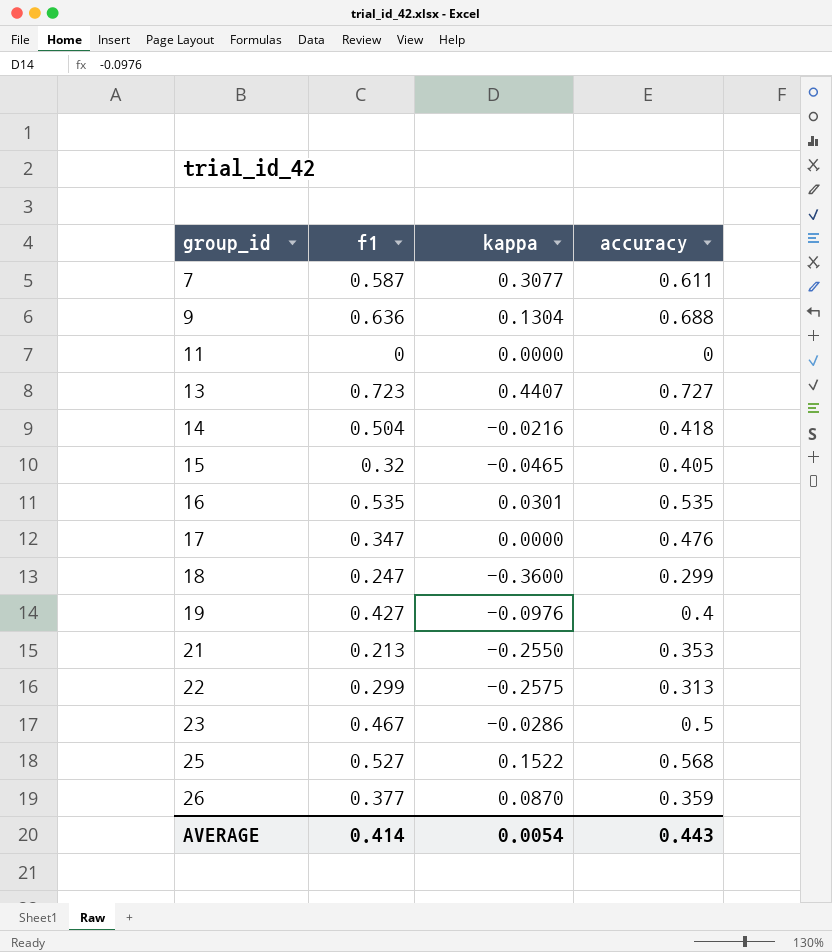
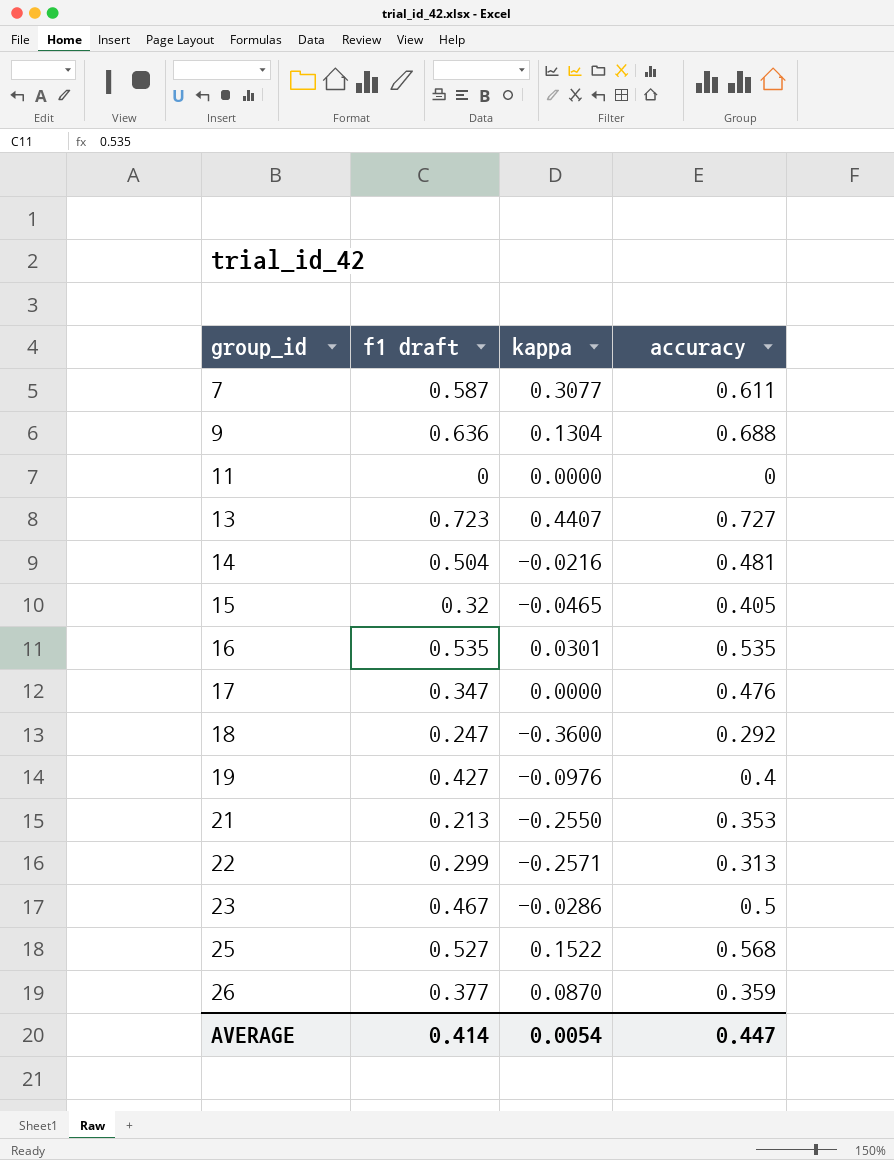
column name: f1 -> f1 draft
14 | accuracy: 0.418 -> 0.481
18 | accuracy: 0.299 -> 0.292
22 | kappa: -0.2575 -> -0.2571
AVERAGE | accuracy: 0.443 -> 0.447

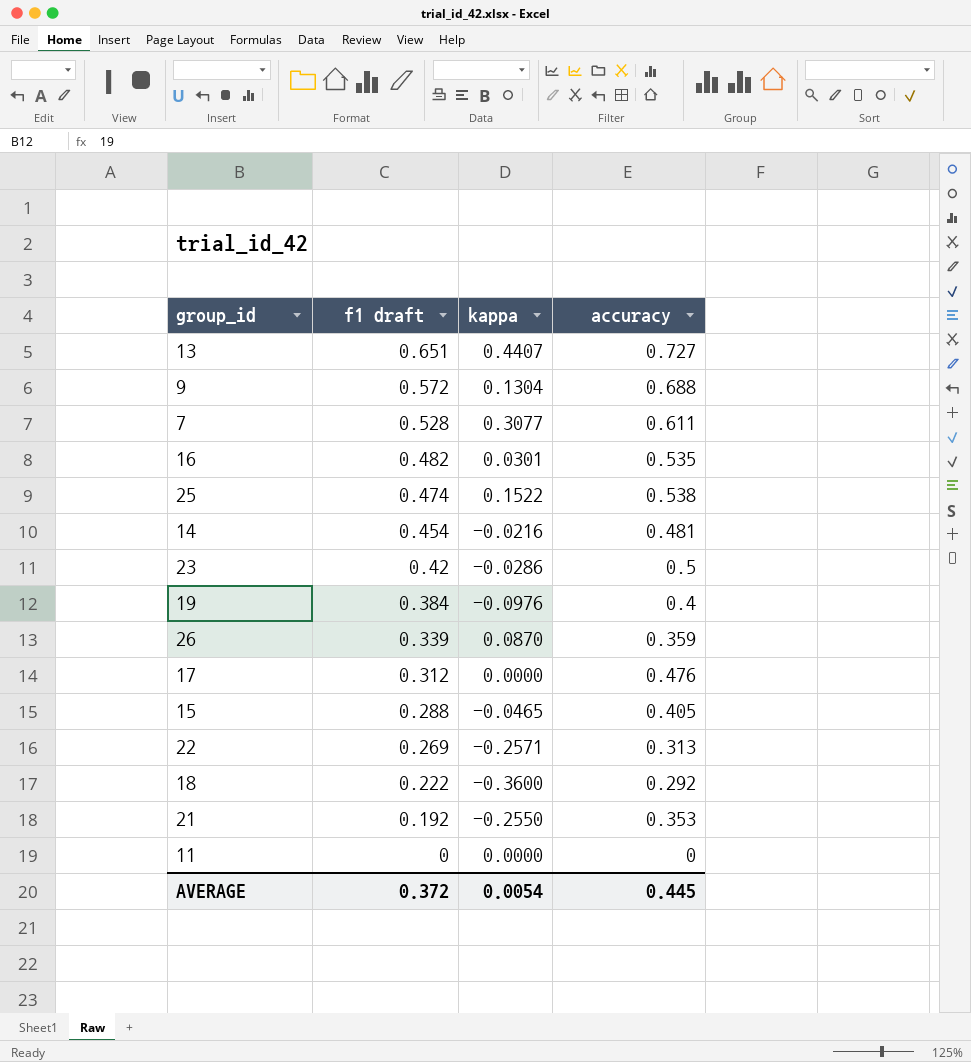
row order: group_id ascending -> f1 draft descending
13 | f1 draft: 0.723 -> 0.651
9 | f1 draft: 0.636 -> 0.572
7 | f1 draft: 0.587 -> 0.528
16 | f1 draft: 0.535 -> 0.482
25 | f1 draft: 0.527 -> 0.474
25 | accuracy: 0.568 -> 0.538
14 | f1 draft: 0.504 -> 0.454
23 | f1 draft: 0.467 -> 0.42
19 | f1 draft: 0.427 -> 0.384
26 | f1 draft: 0.377 -> 0.339
17 | f1 draft: 0.347 -> 0.312
15 | f1 draft: 0.32 -> 0.288
22 | f1 draft: 0.299 -> 0.269
18 | f1 draft: 0.247 -> 0.222
21 | f1 draft: 0.213 -> 0.192
AVERAGE | f1 draft: 0.414 -> 0.372
AVERAGE | accuracy: 0.447 -> 0.445

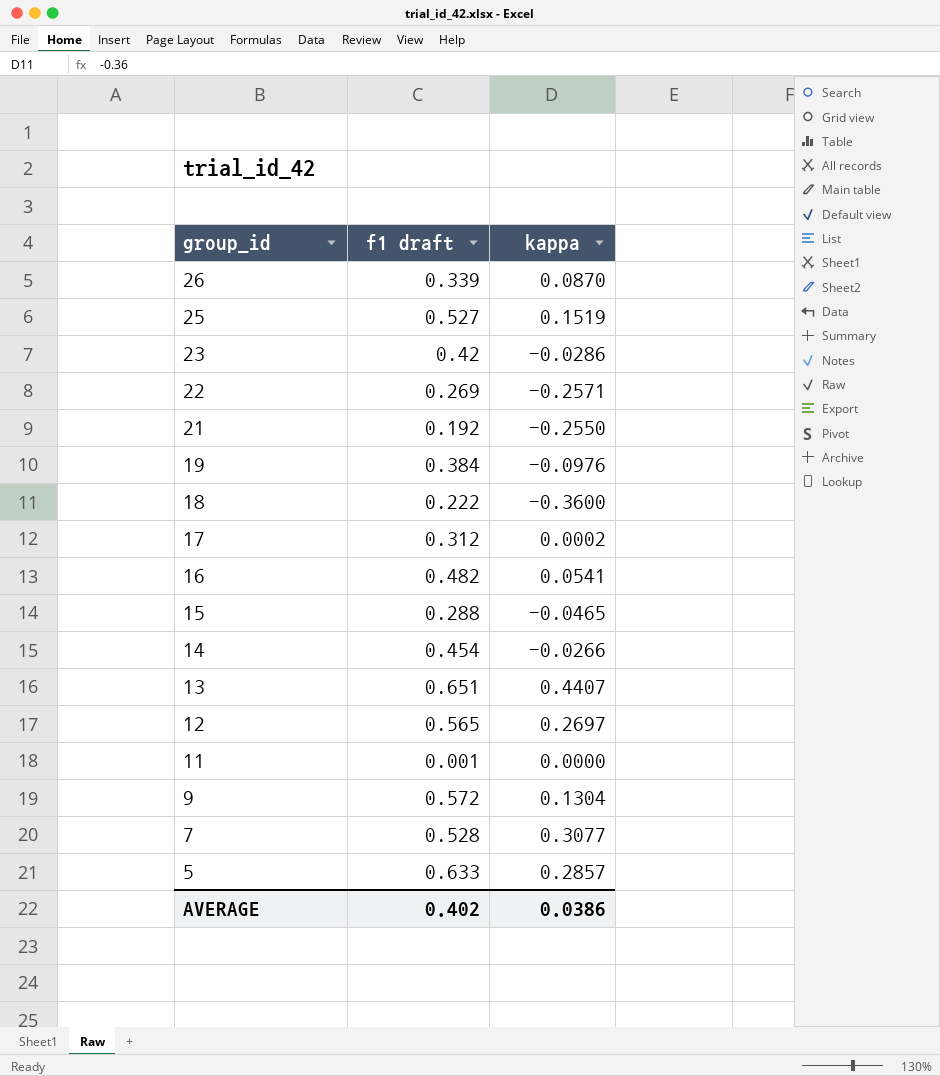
row order: f1 draft descending -> group_id descending
column accuracy | position: 4 -> none
25 | f1 draft: 0.474 -> 0.527
25 | kappa: 0.1522 -> 0.1519
17 | kappa: 0.0000 -> 0.0002
16 | kappa: 0.0301 -> 0.0541
14 | kappa: -0.0216 -> -0.0266
row 12: none -> 0.565 | 0.2697
11 | f1 draft: 0 -> 0.001
row 5: none -> 0.633 | 0.2857
AVERAGE | f1 draft: 0.372 -> 0.402
AVERAGE | kappa: 0.0054 -> 0.0386

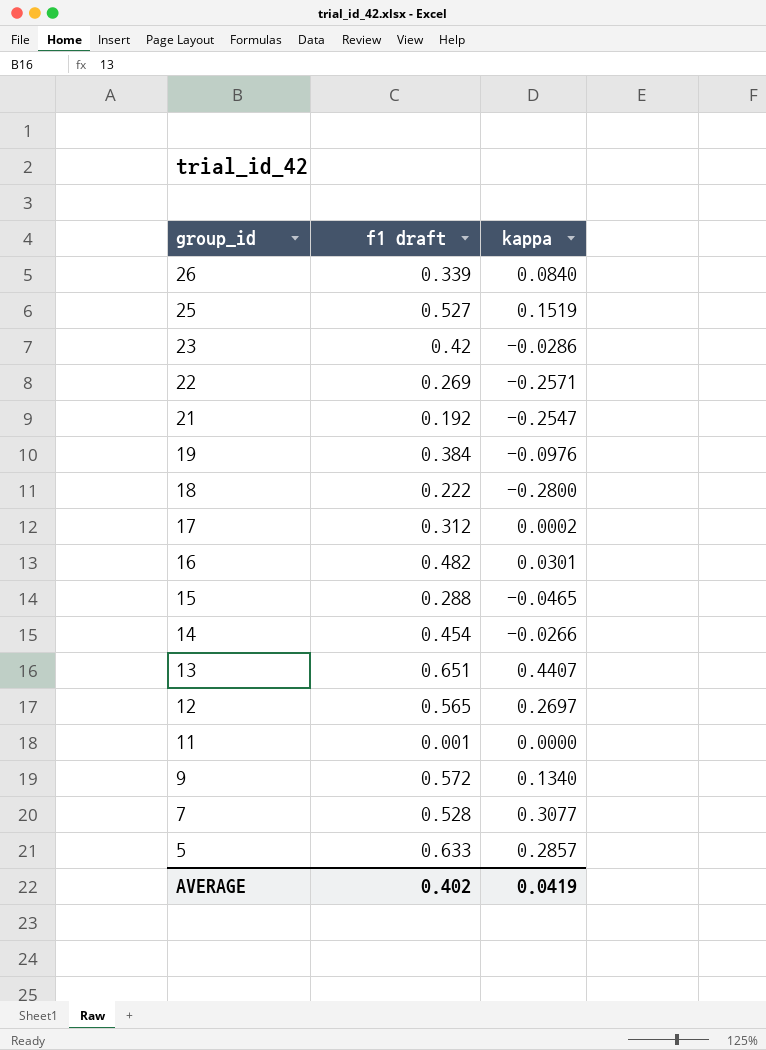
26 | kappa: 0.0870 -> 0.0840
21 | kappa: -0.2550 -> -0.2547
18 | kappa: -0.3600 -> -0.2800
16 | kappa: 0.0541 -> 0.0301
9 | kappa: 0.1304 -> 0.1340
AVERAGE | kappa: 0.0386 -> 0.0419

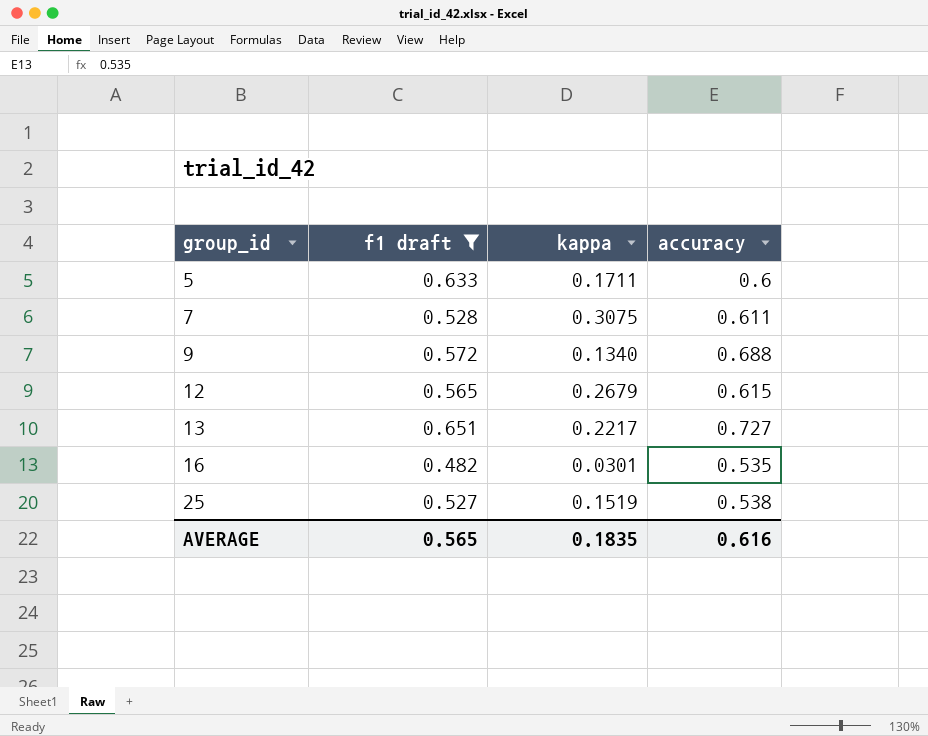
filter: none -> f1 draft >= 0.482
row order: group_id descending -> group_id ascending
column accuracy | position: none -> 4
5 | kappa: 0.2857 -> 0.1711
7 | kappa: 0.3077 -> 0.3075
12 | kappa: 0.2697 -> 0.2679
13 | kappa: 0.4407 -> 0.2217
AVERAGE | f1 draft: 0.402 -> 0.565
AVERAGE | kappa: 0.0419 -> 0.1835

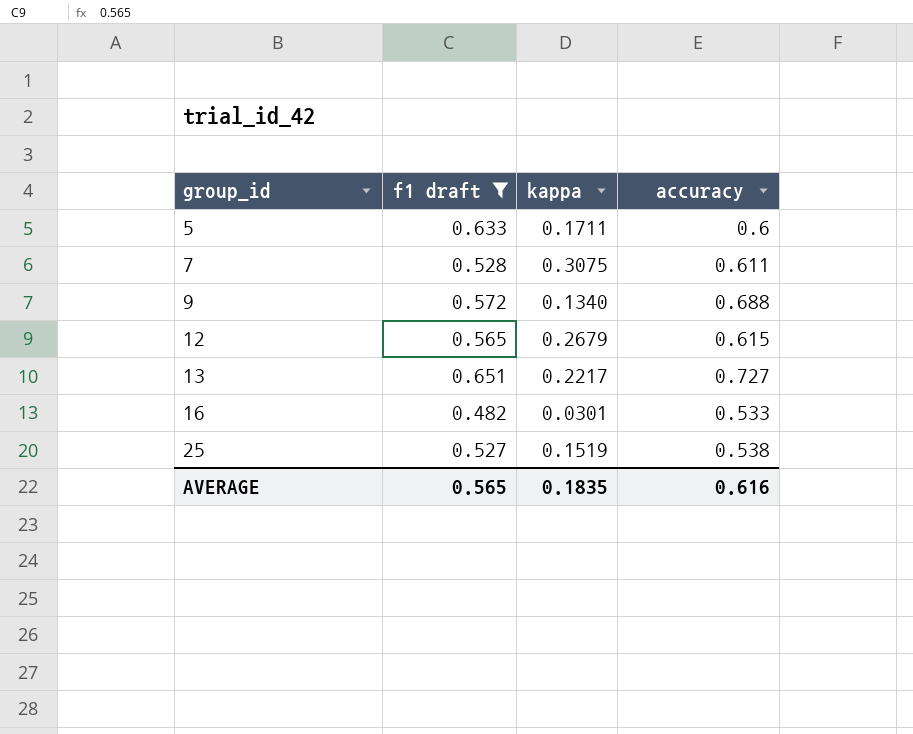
16 | accuracy: 0.535 -> 0.533

